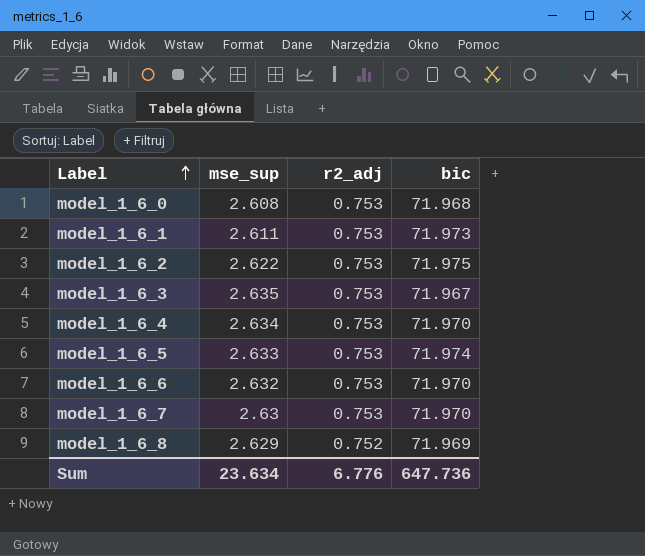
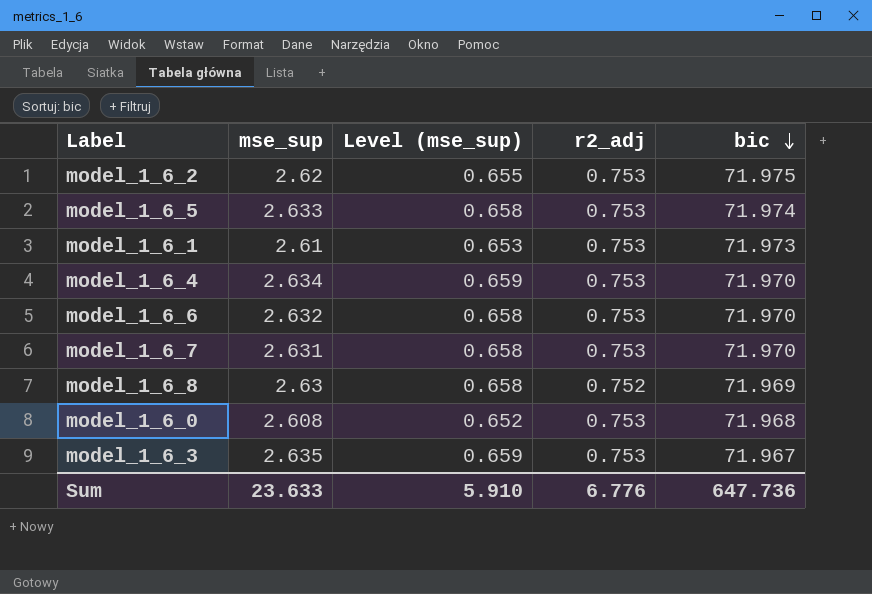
row order: Label ascending -> bic descending
column Level (mse_sup) | formula: none -> [mse_sup] * 0.25
model_1_6_2 | mse_sup: 2.622 -> 2.62
model_1_6_1 | mse_sup: 2.611 -> 2.61
model_1_6_7 | mse_sup: 2.63 -> 2.631
model_1_6_8 | mse_sup: 2.629 -> 2.63
Sum | mse_sup: 23.634 -> 23.633

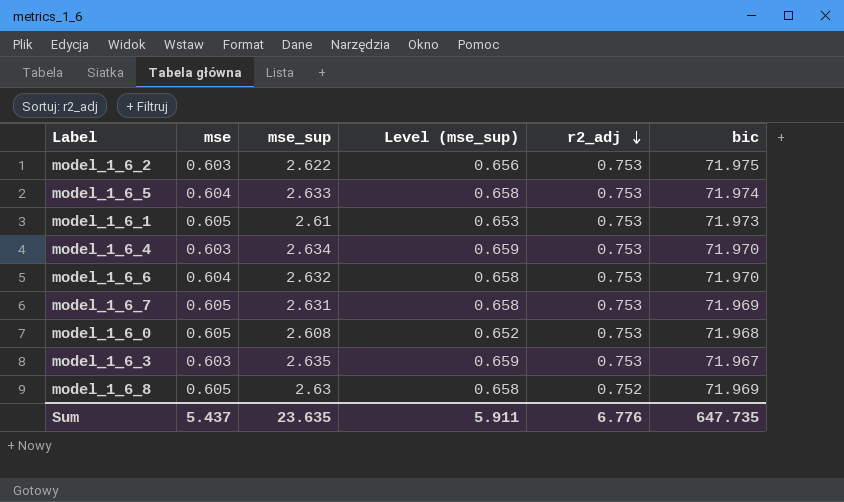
row order: bic descending -> r2_adj descending
column mse | position: none -> 2
model_1_6_2 | mse_sup: 2.62 -> 2.622
model_1_6_2 | Level (mse_sup): 0.655 -> 0.656
model_1_6_7 | bic: 71.970 -> 71.969
Sum | mse_sup: 23.633 -> 23.635
Sum | Level (mse_sup): 5.910 -> 5.911
Sum | bic: 647.736 -> 647.735

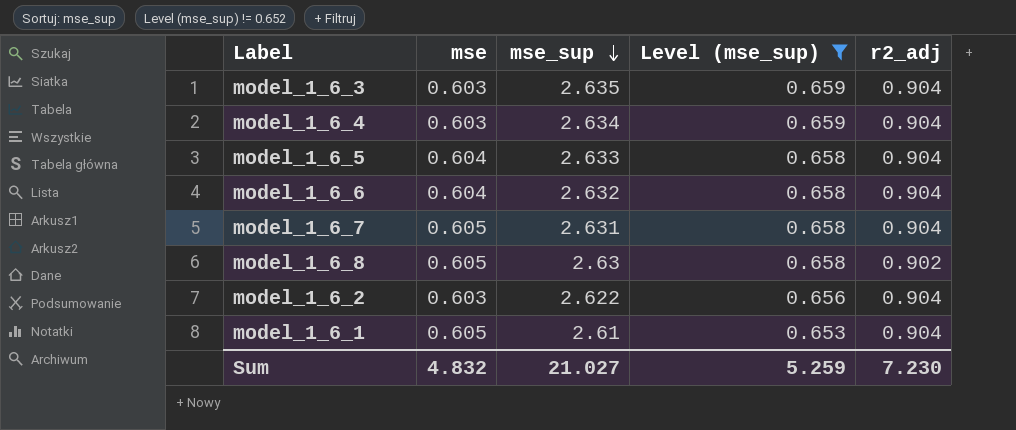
filter: none -> Level (mse_sup) != 0.652
row order: r2_adj descending -> mse_sup descending
column bic | position: 6 -> none
model_1_6_3 | r2_adj: 0.753 -> 0.904
model_1_6_4 | r2_adj: 0.753 -> 0.904
model_1_6_5 | r2_adj: 0.753 -> 0.904
model_1_6_6 | r2_adj: 0.753 -> 0.904
model_1_6_7 | r2_adj: 0.753 -> 0.904
model_1_6_8 | r2_adj: 0.752 -> 0.902
model_1_6_2 | r2_adj: 0.753 -> 0.904
model_1_6_1 | r2_adj: 0.753 -> 0.904
Sum | mse: 5.437 -> 4.832
Sum | mse_sup: 23.635 -> 21.027
Sum | Level (mse_sup): 5.911 -> 5.259
Sum | r2_adj: 6.776 -> 7.230

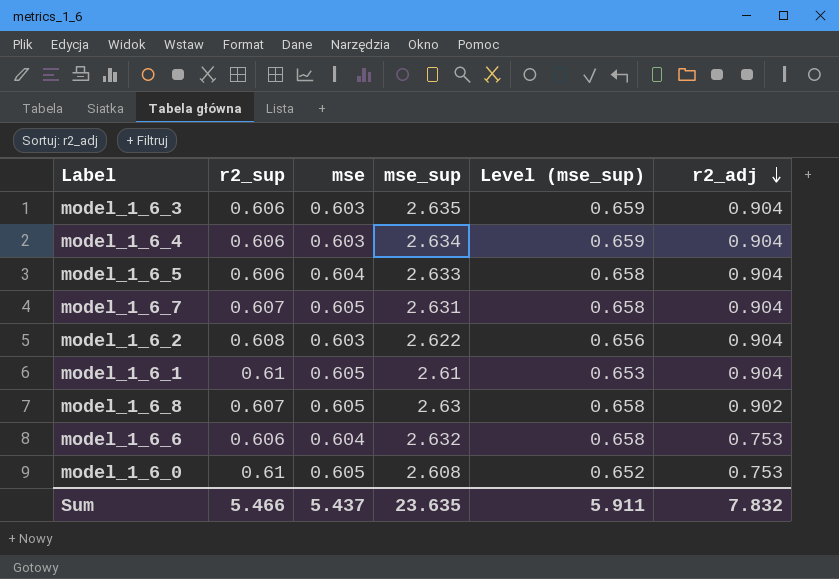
filter: Level (mse_sup) != 0.652 -> none
row order: mse_sup descending -> r2_adj descending
column r2_sup | position: none -> 2
model_1_6_6 | r2_adj: 0.904 -> 0.753
Sum | mse: 4.832 -> 5.437
Sum | mse_sup: 21.027 -> 23.635
Sum | Level (mse_sup): 5.259 -> 5.911
Sum | r2_adj: 7.230 -> 7.832

